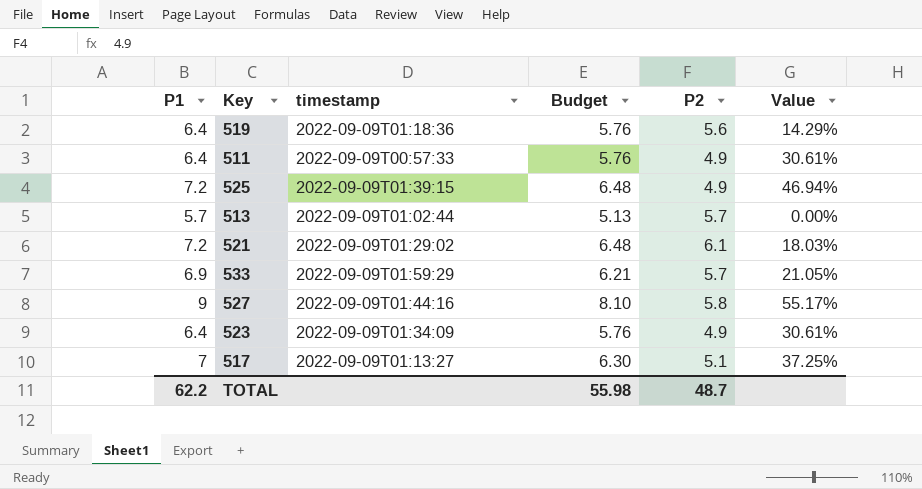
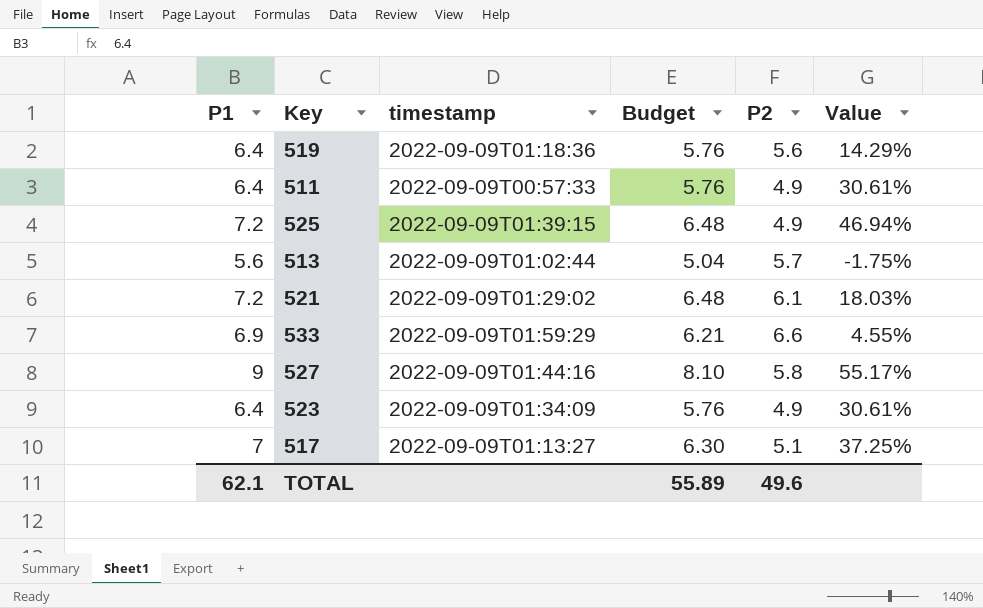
513 | P1: 5.7 -> 5.6
513 | Budget: 5.13 -> 5.04
513 | Value: 0.00% -> -1.75%
533 | P2: 5.7 -> 6.6
533 | Value: 21.05% -> 4.55%
TOTAL | P1: 62.2 -> 62.1
TOTAL | Budget: 55.98 -> 55.89
TOTAL | P2: 48.7 -> 49.6

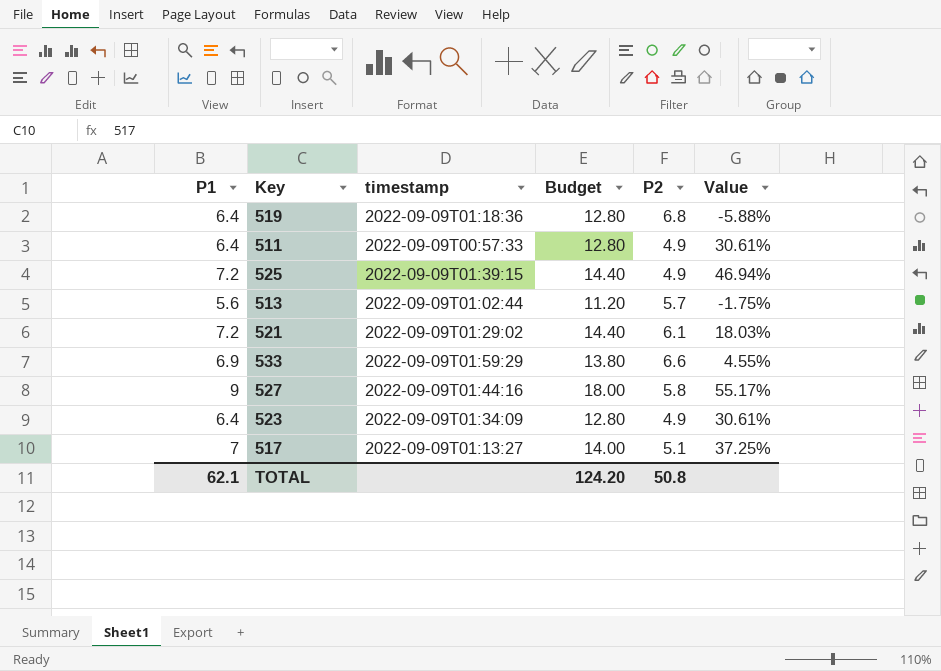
column Budget | formula: [P1] * 0.9 -> [P1] * 2
519 | P2: 5.6 -> 6.8
519 | Value: 14.29% -> -5.88%
TOTAL | Budget: 55.89 -> 124.20
TOTAL | P2: 49.6 -> 50.8

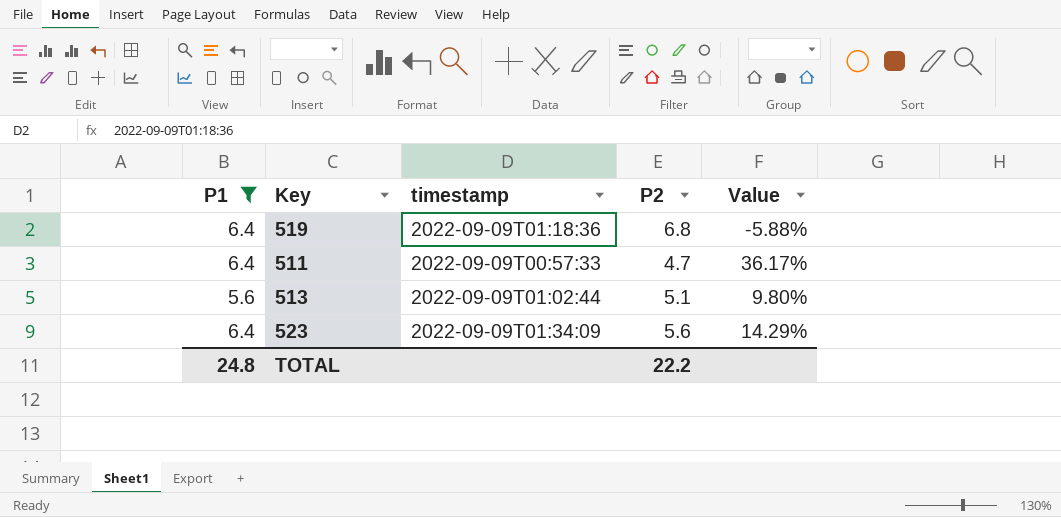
filter: none -> P1 <= 6.4
column Budget | formula: [P1] * 2 -> none
511 | P2: 4.9 -> 4.7
511 | Value: 30.61% -> 36.17%
513 | P2: 5.7 -> 5.1
513 | Value: -1.75% -> 9.80%
523 | P2: 4.9 -> 5.6
523 | Value: 30.61% -> 14.29%
TOTAL | P1: 62.1 -> 24.8
TOTAL | P2: 50.8 -> 22.2

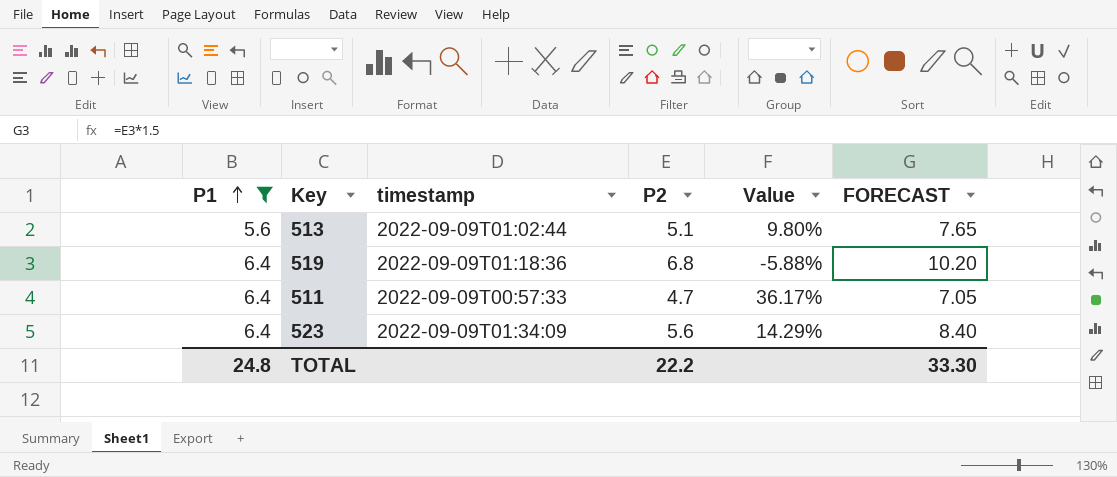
row order: none -> P1 ascending
column FORECAST | formula: none -> [P2] * 1.5

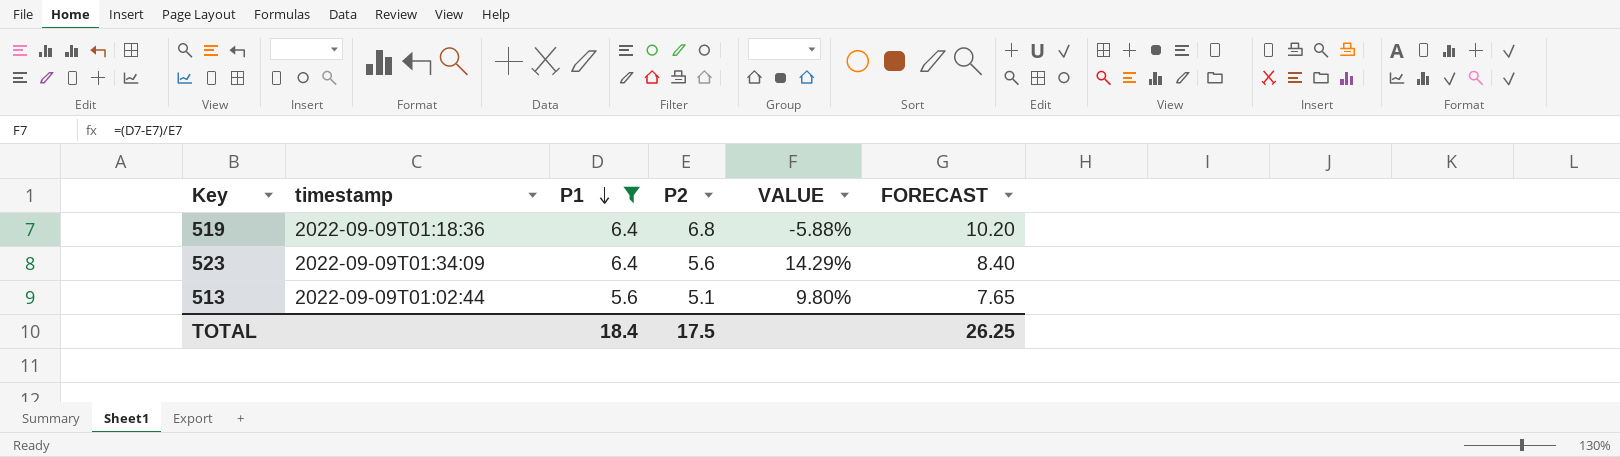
row order: P1 ascending -> P1 descending
column P1 | position: 1 -> 3
column name: Value -> VALUE
row 511: 6.4 | 2022-09-09T00:57:33 | 4.7 | 36.17% | 7.05 -> none
TOTAL | P1: 24.8 -> 18.4
TOTAL | P2: 22.2 -> 17.5
TOTAL | FORECAST: 33.30 -> 26.25

